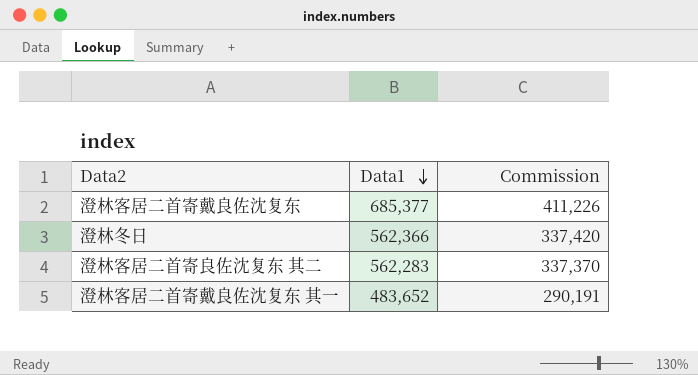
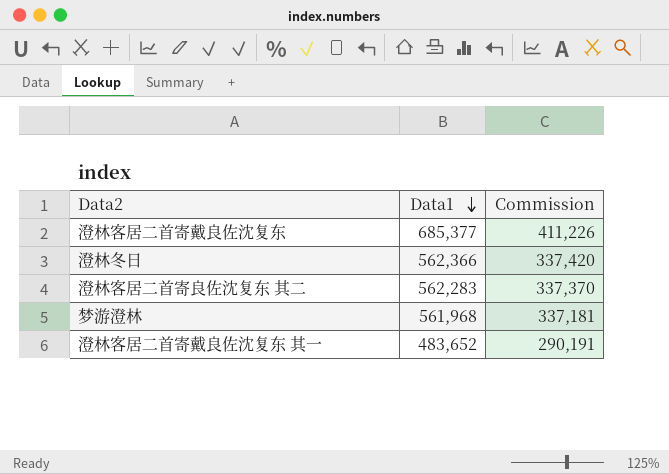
row 梦游澄林: none -> 561,968 | 337,181

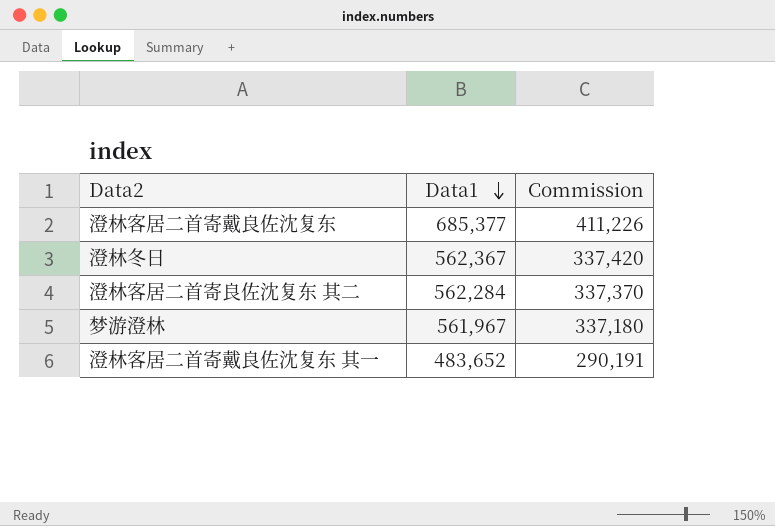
澄林冬日 | Data1: 562,366 -> 562,367
澄林客居二首寄良佐沈复东 其二 | Data1: 562,283 -> 562,284
梦游澄林 | Data1: 561,968 -> 561,967
梦游澄林 | Commission: 337,181 -> 337,180

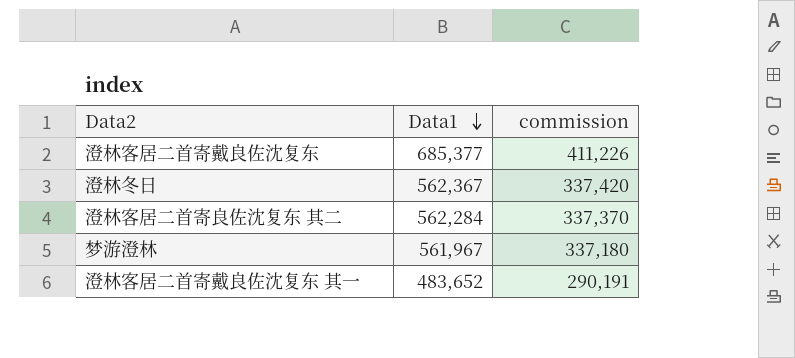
column name: Commission -> commission

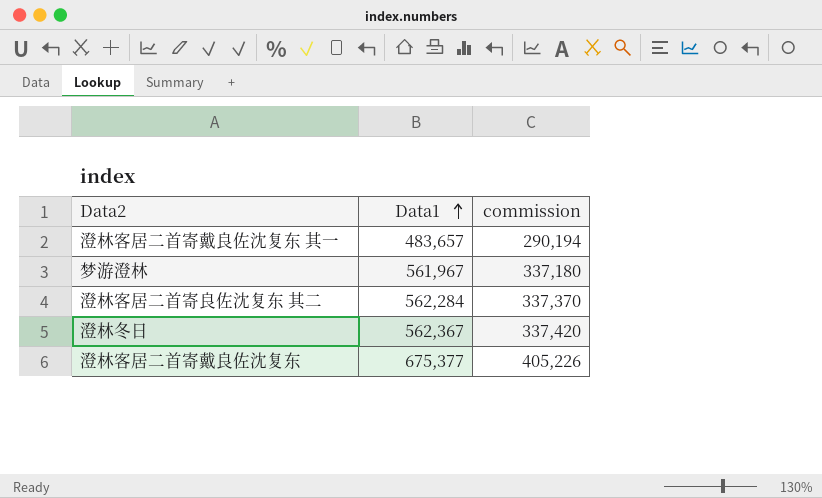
row order: Data1 descending -> Data1 ascending
澄林客居二首寄戴良佐沈复东 其一 | Data1: 483,652 -> 483,657
澄林客居二首寄戴良佐沈复东 其一 | commission: 290,191 -> 290,194
澄林客居二首寄戴良佐沈复东 | Data1: 685,377 -> 675,377
澄林客居二首寄戴良佐沈复东 | commission: 411,226 -> 405,226

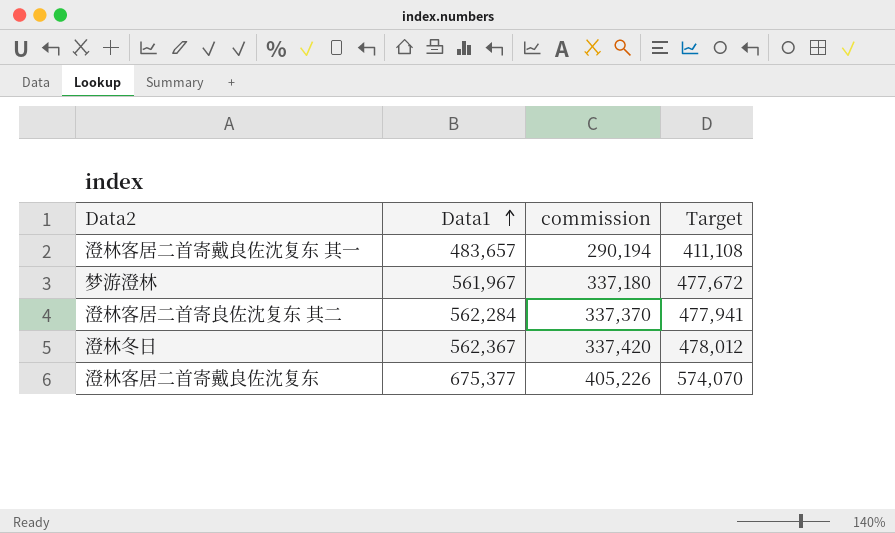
column Target | formula: none -> [Data1] * 0.85

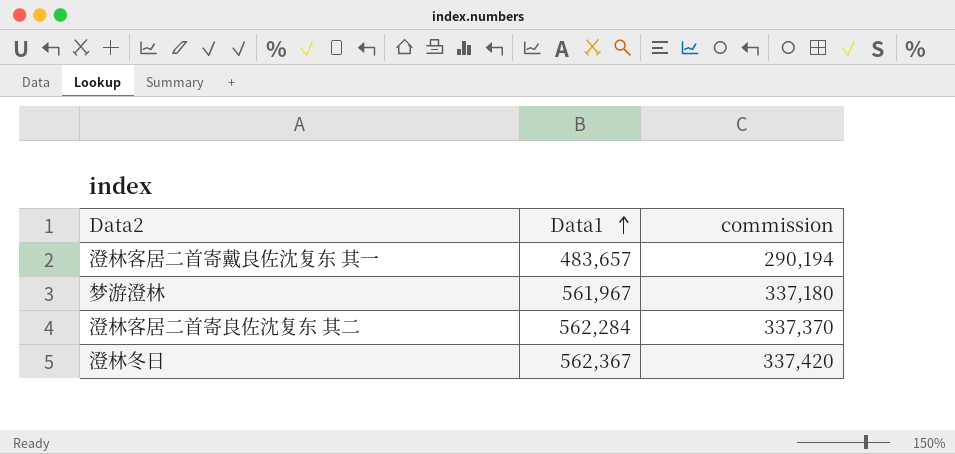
column Target | formula: [Data1] * 0.85 -> none
row 澄林客居二首寄戴良佐沈复东: 675,377 | 405,226 | 574,070 -> none

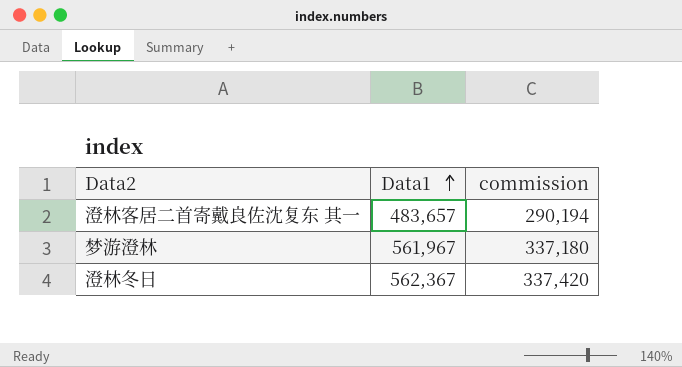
row 澄林客居二首寄良佐沈复东 其二: 562,284 | 337,370 -> none

